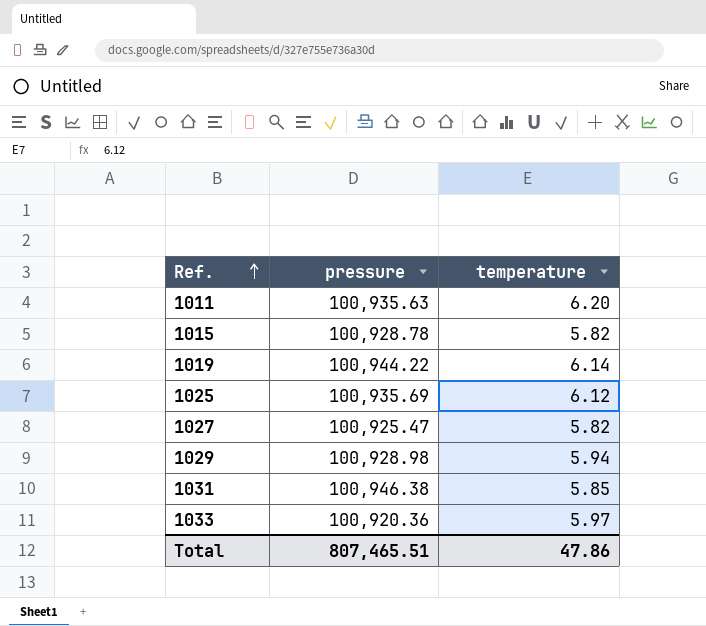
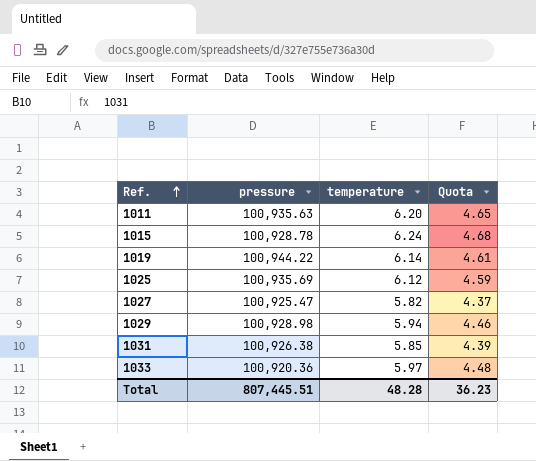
column Quota | formula: none -> [temperature] * 0.75
1015 | temperature: 5.82 -> 6.24
1031 | pressure: 100,946.38 -> 100,926.38
Total | pressure: 807,465.51 -> 807,445.51
Total | temperature: 47.86 -> 48.28

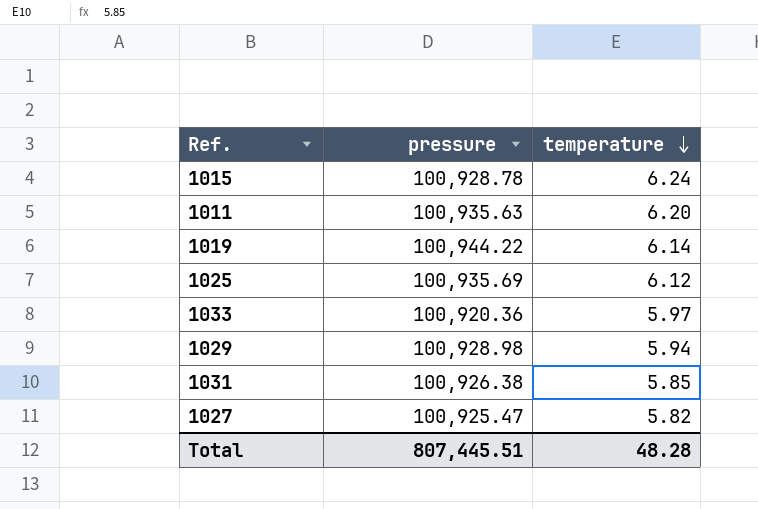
row order: Ref. ascending -> temperature descending
column Quota | formula: [temperature] * 0.75 -> none

